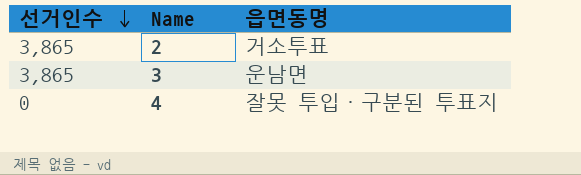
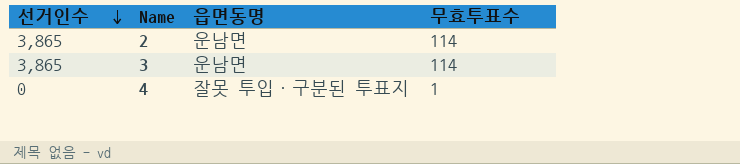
column 무효투표수 | position: none -> 4
2 | 읍면동명: 거소투표 -> 운남면

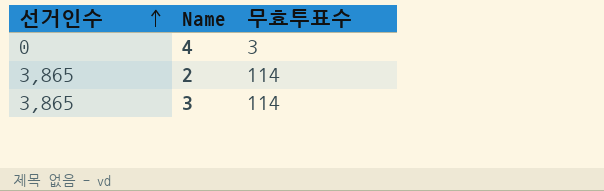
row order: 선거인수 descending -> 선거인수 ascending
column 읍면동명 | position: 3 -> none
4 | 무효투표수: 1 -> 3

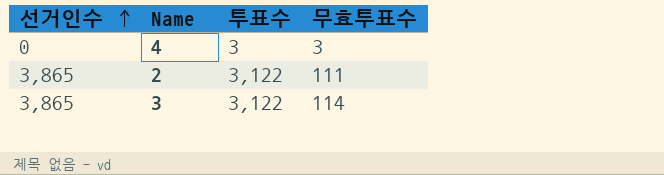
column 투표수 | position: none -> 3
2 | 무효투표수: 114 -> 111

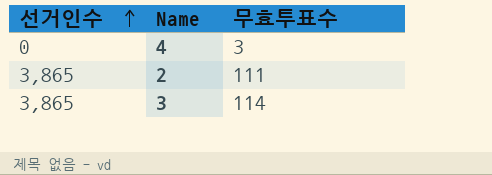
column 투표수 | position: 3 -> none

